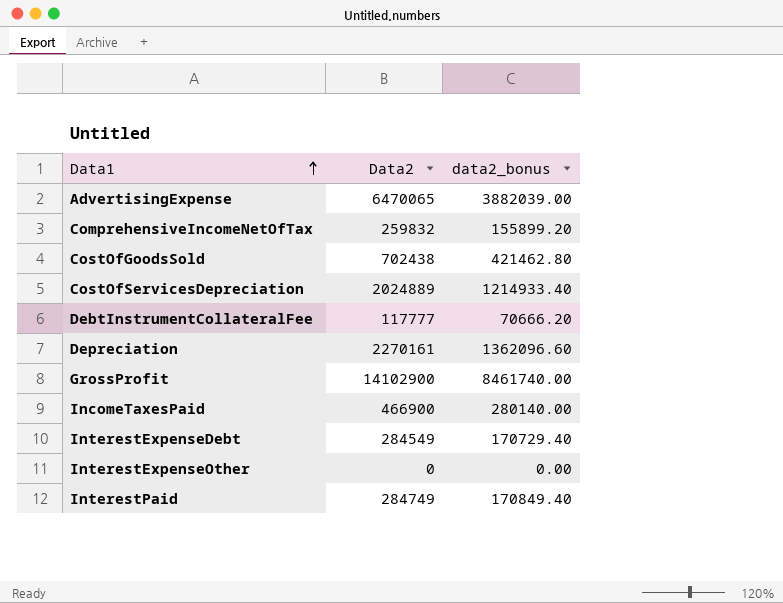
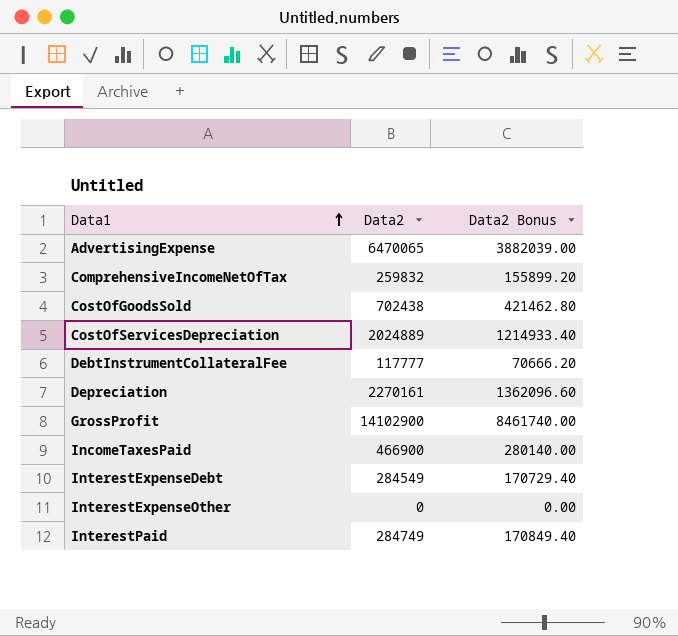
column name: data2_bonus -> Data2 Bonus

